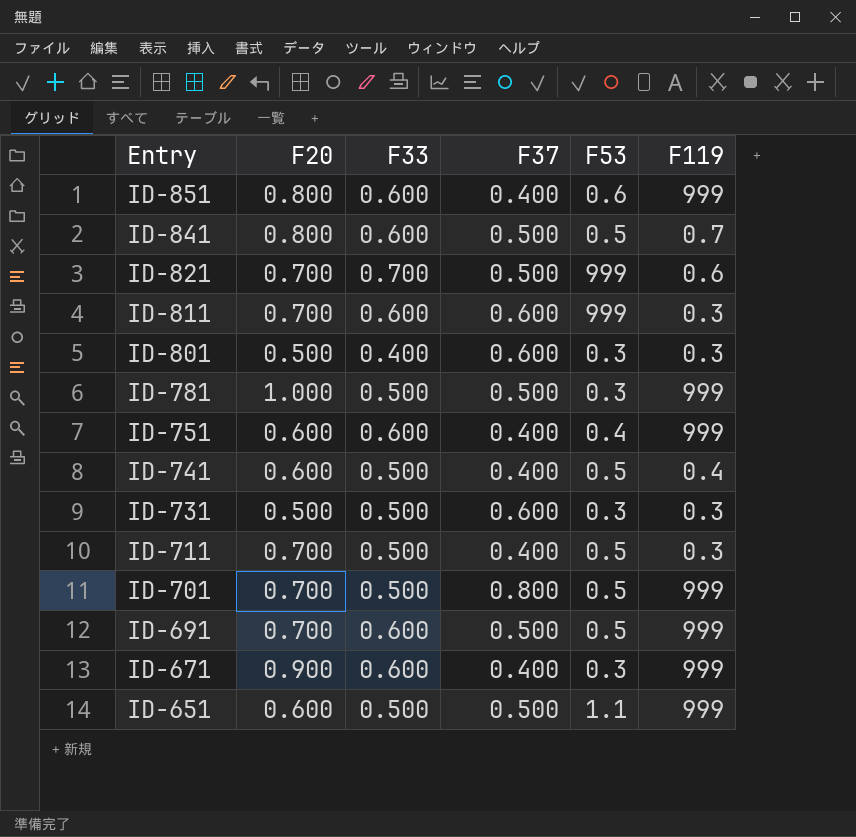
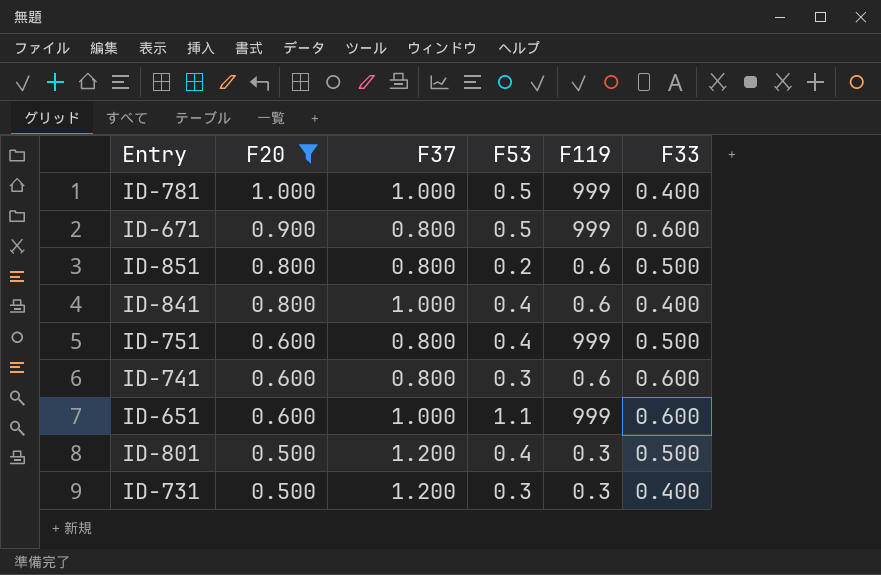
filter: none -> F20 != 0.700
row order: Entry descending -> F20 descending
column F33 | position: 3 -> 6
ID-781 | F37: 0.500 -> 1.000
ID-781 | F53: 0.3 -> 0.5
ID-781 | F33: 0.500 -> 0.400
ID-671 | F37: 0.400 -> 0.800
ID-671 | F53: 0.3 -> 0.5
ID-851 | F37: 0.400 -> 0.800
ID-851 | F53: 0.6 -> 0.2
ID-851 | F119: 999 -> 0.6
ID-851 | F33: 0.600 -> 0.500
ID-841 | F37: 0.500 -> 1.000
ID-841 | F53: 0.5 -> 0.4
ID-841 | F119: 0.7 -> 0.6
ID-841 | F33: 0.600 -> 0.400
ID-751 | F37: 0.400 -> 0.800
ID-751 | F33: 0.600 -> 0.500
ID-741 | F37: 0.400 -> 0.800
ID-741 | F53: 0.5 -> 0.3
ID-741 | F119: 0.4 -> 0.6
ID-741 | F33: 0.500 -> 0.600
ID-651 | F37: 0.500 -> 1.000
ID-651 | F33: 0.500 -> 0.600
ID-801 | F37: 0.600 -> 1.200
ID-801 | F53: 0.3 -> 0.4
ID-801 | F33: 0.400 -> 0.500
ID-731 | F37: 0.600 -> 1.200
ID-731 | F33: 0.500 -> 0.400

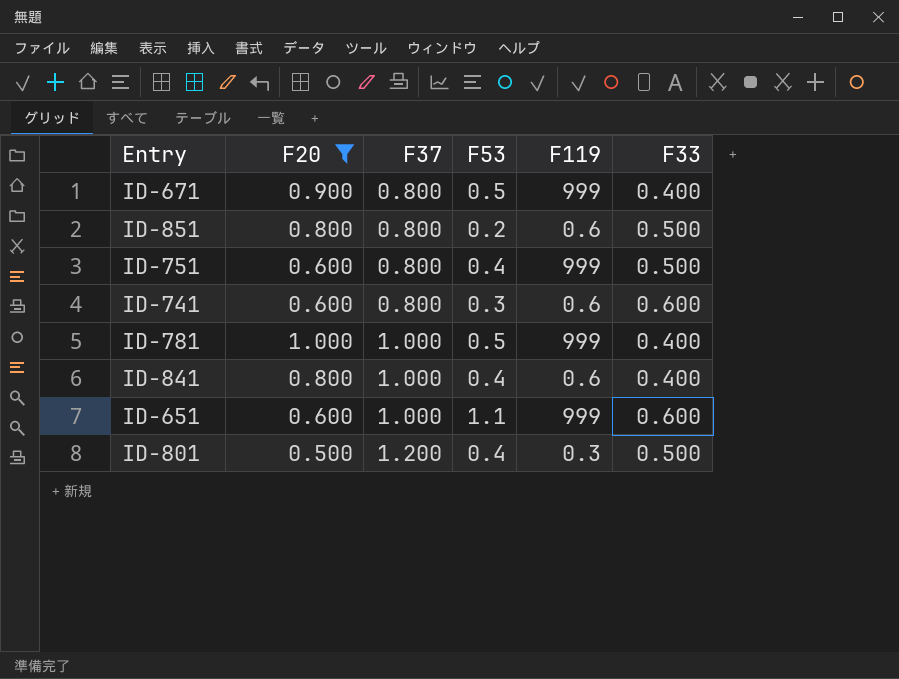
row order: F20 descending -> F37 ascending
row ID-731: 0.500 | 1.200 | 0.3 | 0.3 | 0.400 -> none
ID-671 | F33: 0.600 -> 0.400

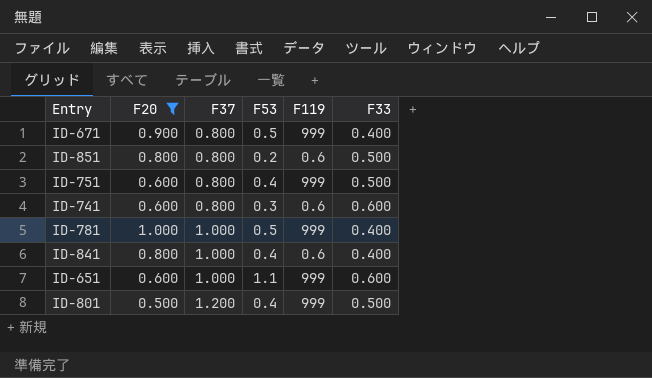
ID-801 | F119: 0.3 -> 999

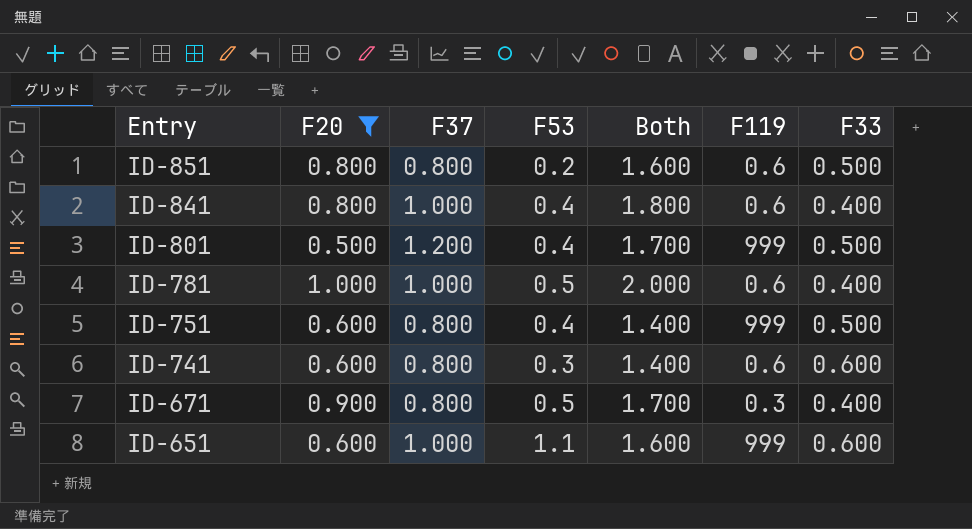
row order: F37 ascending -> Entry descending
column Both | formula: none -> [F20] + [F37]
ID-781 | F119: 999 -> 0.6
ID-671 | F119: 999 -> 0.3

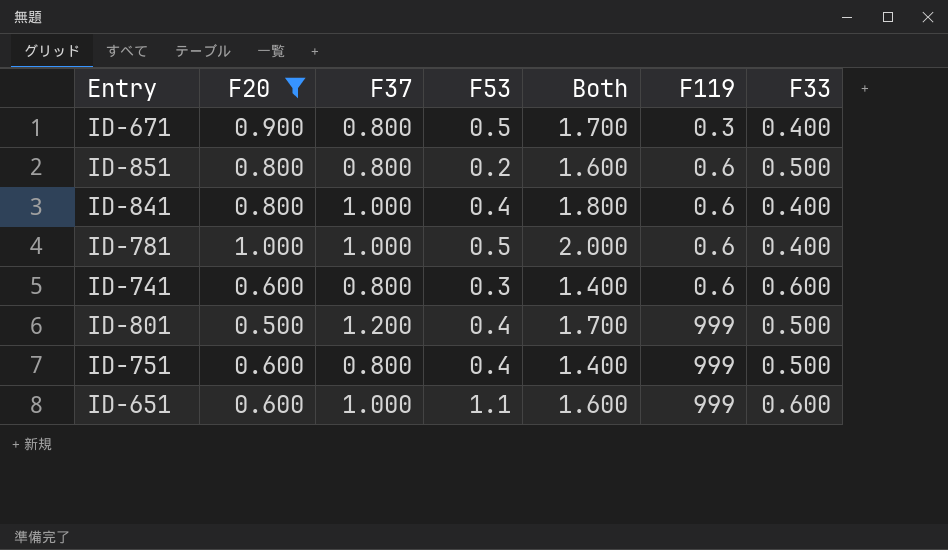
row order: Entry descending -> F119 ascending

